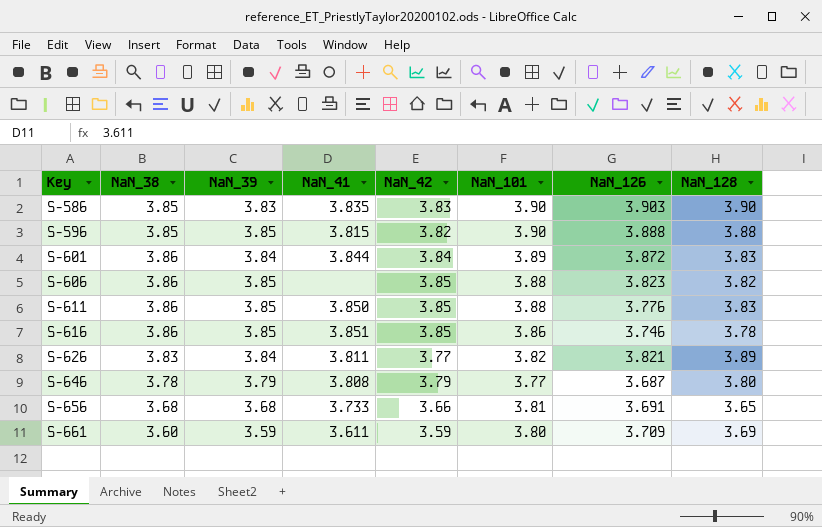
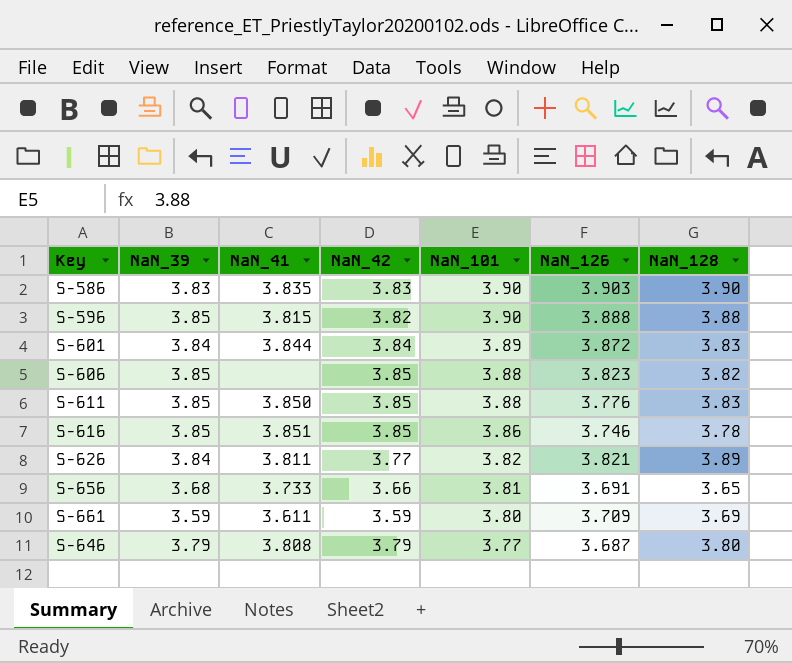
row order: Key ascending -> NaN_101 descending
column NaN_38 | position: 2 -> none

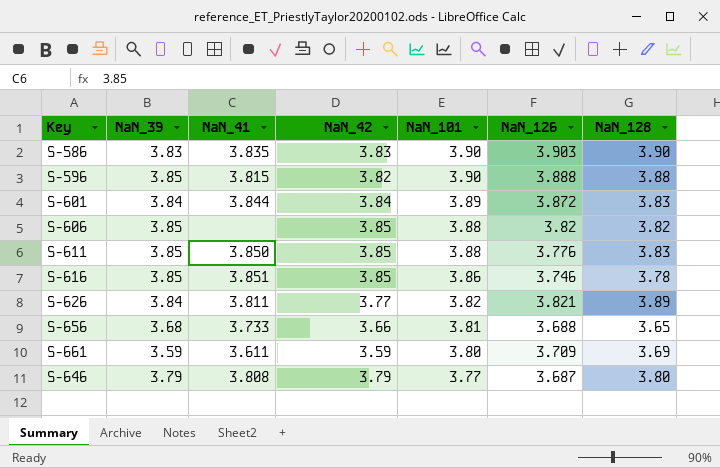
S-606 | NaN_126: 3.823 -> 3.82
S-656 | NaN_126: 3.691 -> 3.688

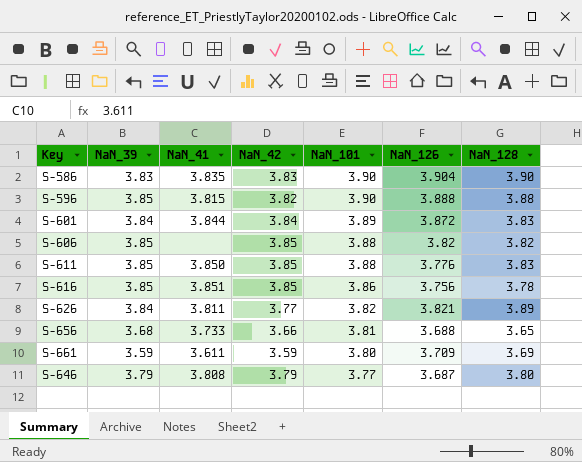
S-586 | NaN_126: 3.903 -> 3.904
S-616 | NaN_126: 3.746 -> 3.756

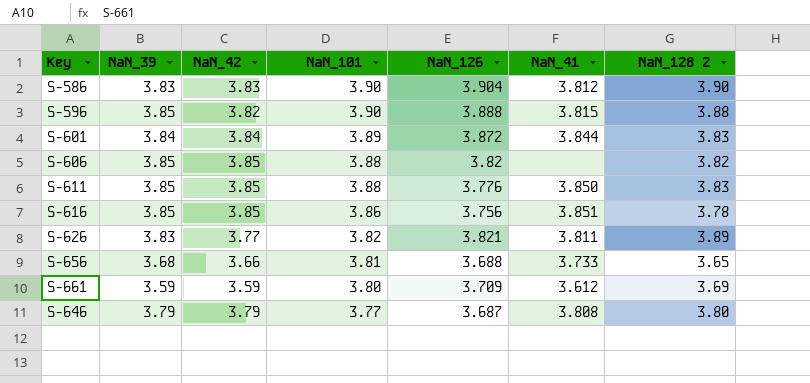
column NaN_41 | position: 3 -> 6
column name: NaN_128 -> NaN_128 2
S-586 | NaN_41: 3.835 -> 3.812
S-626 | NaN_39: 3.84 -> 3.83
S-661 | NaN_41: 3.611 -> 3.612

